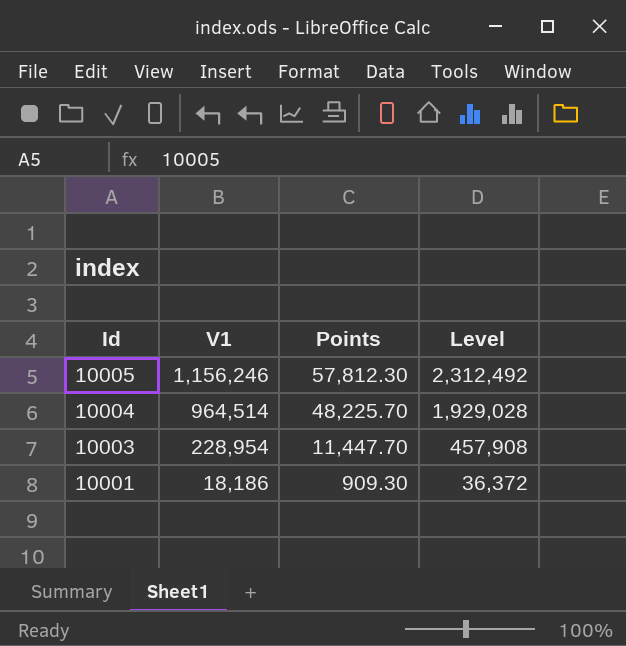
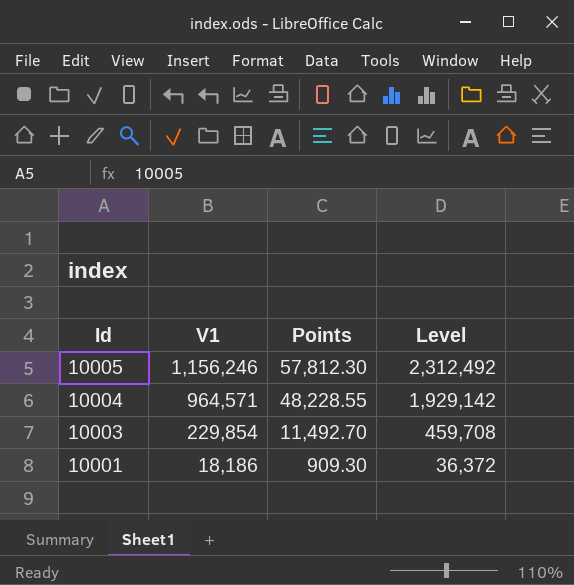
10004 | V1: 964,514 -> 964,571
10004 | Points: 48,225.70 -> 48,228.55
10004 | Level: 1,929,028 -> 1,929,142
10003 | V1: 228,954 -> 229,854
10003 | Points: 11,447.70 -> 11,492.70
10003 | Level: 457,908 -> 459,708

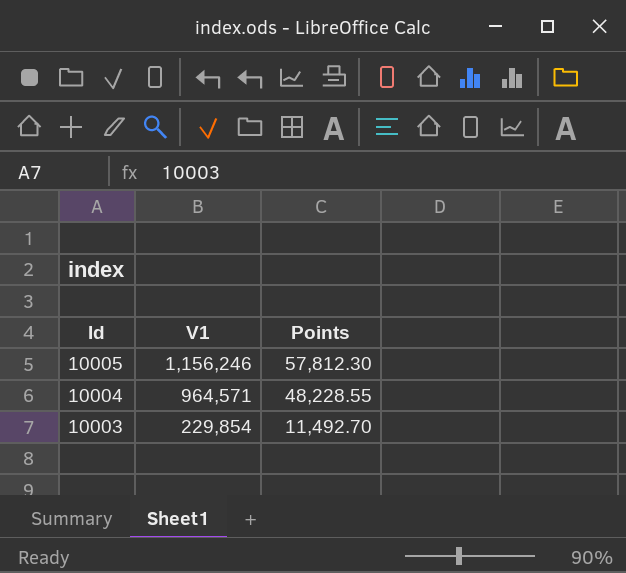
column Level | formula: [V1] * 2 -> none
row 10001: 18,186 | 909.30 | 36,372 -> none

